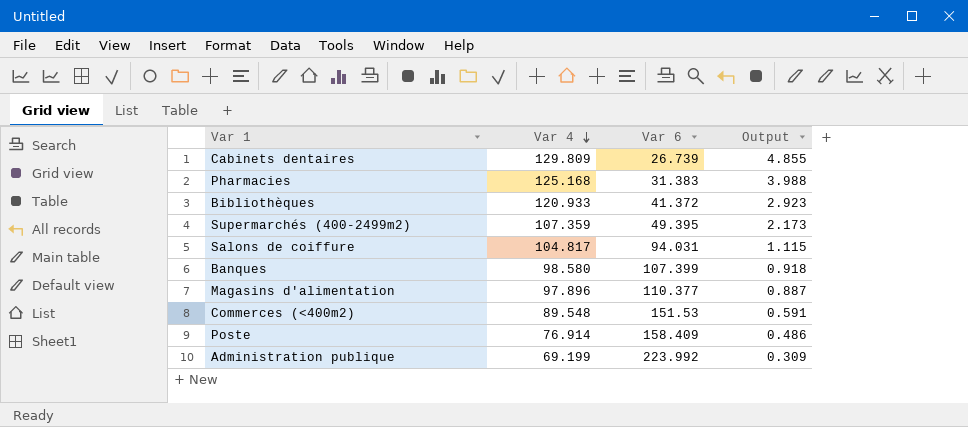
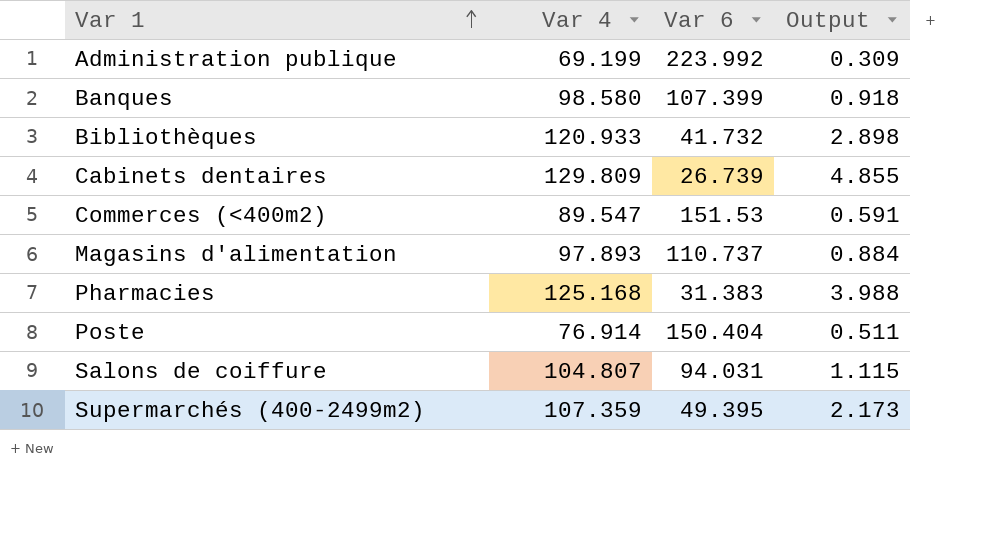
row order: Var 4 descending -> Var 1 ascending
Bibliothèques | Var 6: 41.372 -> 41.732
Bibliothèques | Output: 2.923 -> 2.898
Commerces (<400m2) | Var 4: 89.548 -> 89.547
Magasins d'alimentation | Var 4: 97.896 -> 97.893
Magasins d'alimentation | Var 6: 110.377 -> 110.737
Magasins d'alimentation | Output: 0.887 -> 0.884
Poste | Var 6: 158.409 -> 150.404
Poste | Output: 0.486 -> 0.511
Salons de coiffure | Var 4: 104.817 -> 104.807

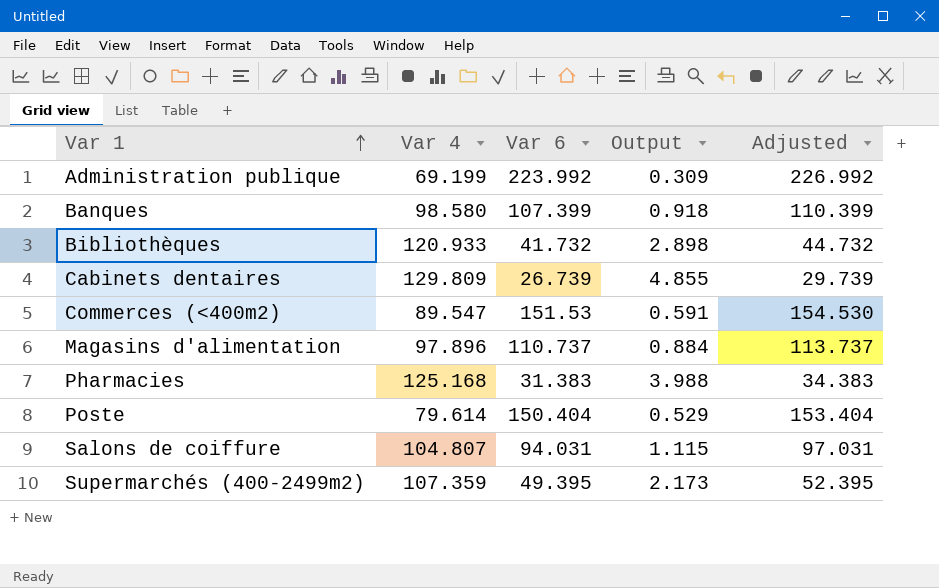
column Adjusted | formula: none -> [Var 6] + 3
Magasins d'alimentation | Var 4: 97.893 -> 97.896
Poste | Var 4: 76.914 -> 79.614
Poste | Output: 0.511 -> 0.529

